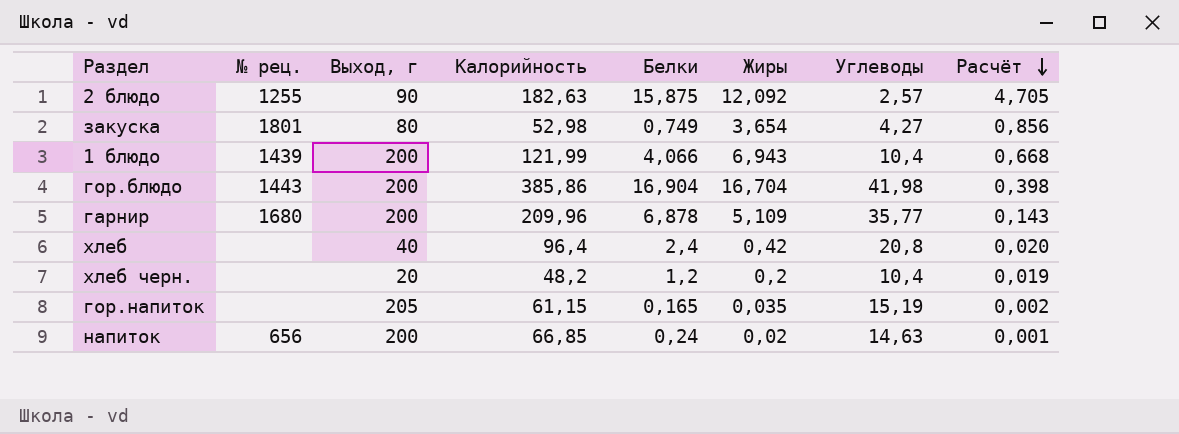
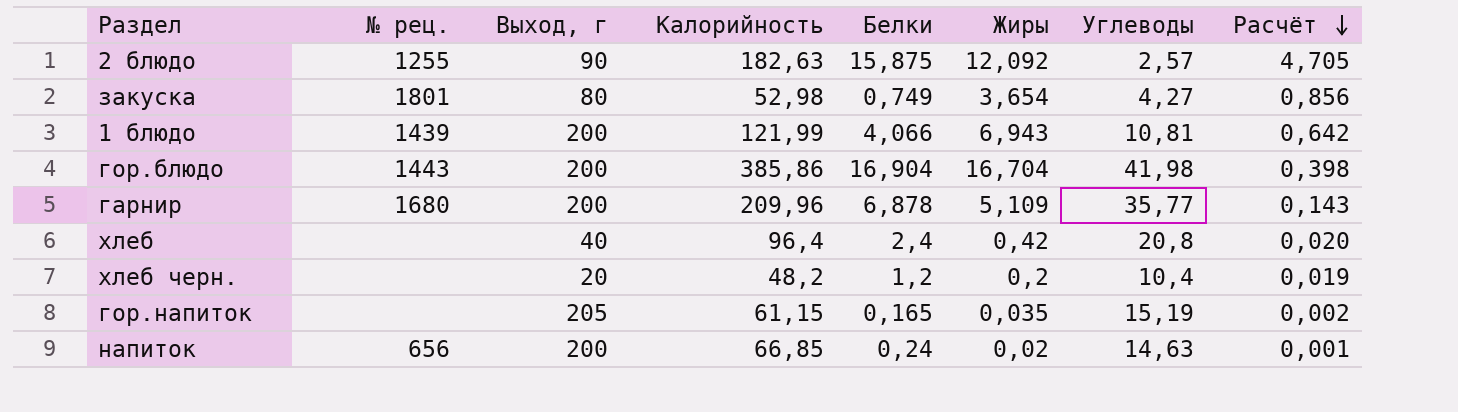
1 блюдо | Углеводы: 10,4 -> 10,81
1 блюдо | Расчёт: 0,668 -> 0,642

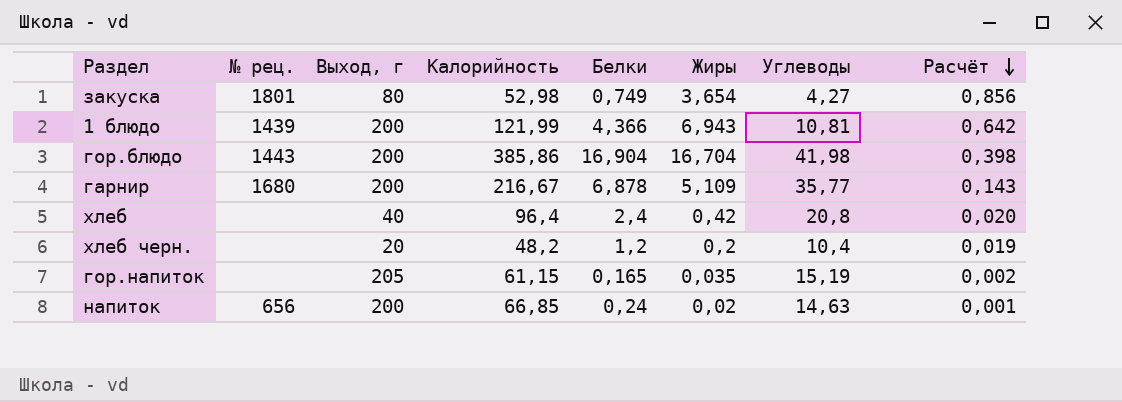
row 2 блюдо: 1255 | 90 | 182,63 | 15,875 | 12,092 | 2,57 | 4,705 -> none
1 блюдо | Белки: 4,066 -> 4,366
гарнир | Калорийность: 209,96 -> 216,67

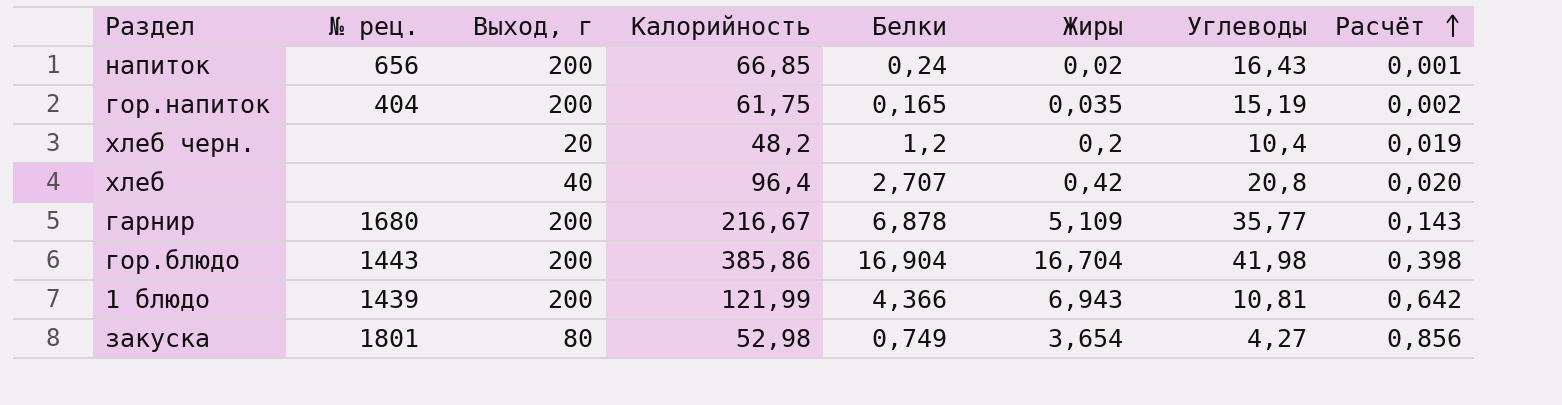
row order: Расчёт descending -> Расчёт ascending
напиток | Углеводы: 14,63 -> 16,43
гор.напиток | № рец.: none -> 404
гор.напиток | Выход, г: 205 -> 200
гор.напиток | Калорийность: 61,15 -> 61,75
хлеб | Белки: 2,4 -> 2,707

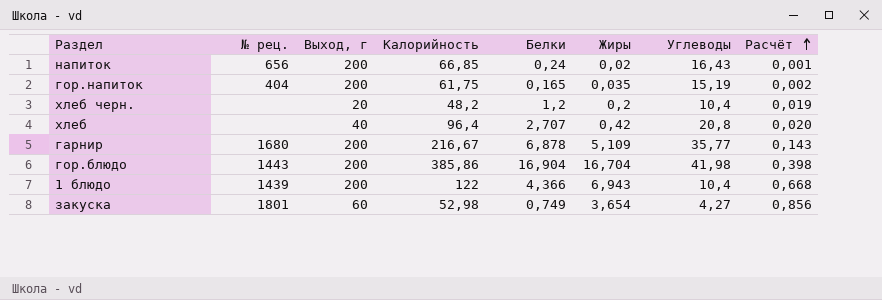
1 блюдо | Калорийность: 121,99 -> 122
1 блюдо | Углеводы: 10,81 -> 10,4
1 блюдо | Расчёт: 0,642 -> 0,668
закуска | Выход, г: 80 -> 60

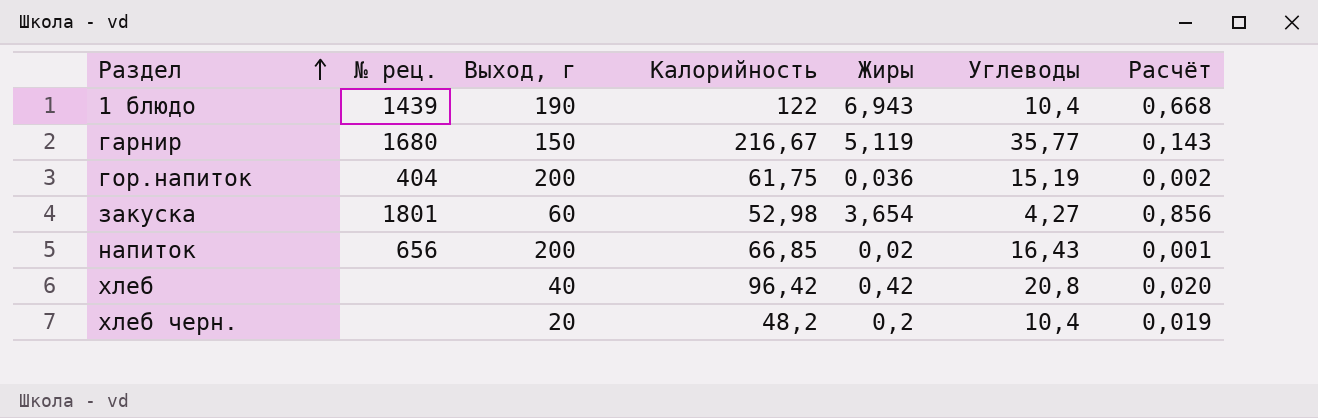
row order: Расчёт ascending -> Раздел ascending
column Белки | position: 5 -> none
row гор.блюдо: 1443 | 200 | 385,86 | 16,904 | 16,704 | 41,98 | 0,398 -> none
1 блюдо | Выход, г: 200 -> 190
гарнир | Выход, г: 200 -> 150
гарнир | Жиры: 5,109 -> 5,119
гор.напиток | Жиры: 0,035 -> 0,036
хлеб | Калорийность: 96,4 -> 96,42

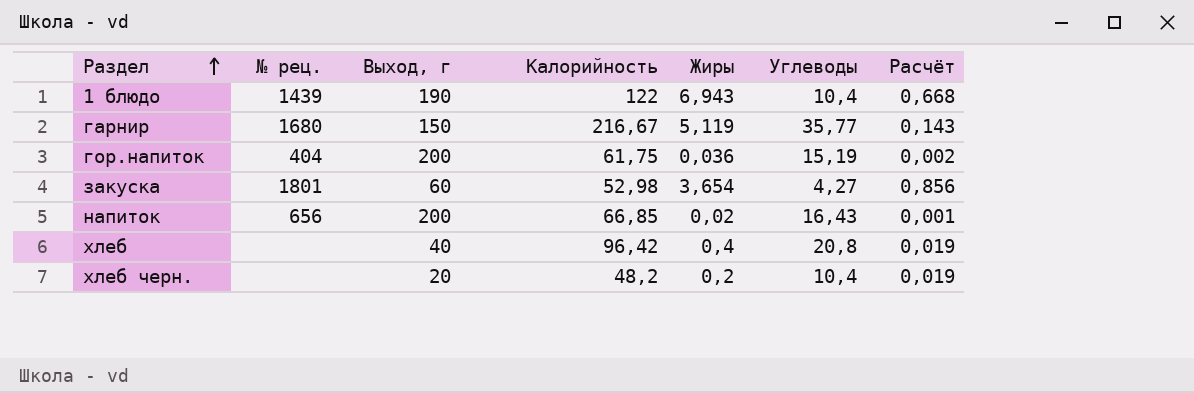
хлеб | Жиры: 0,42 -> 0,4
хлеб | Расчёт: 0,020 -> 0,019

